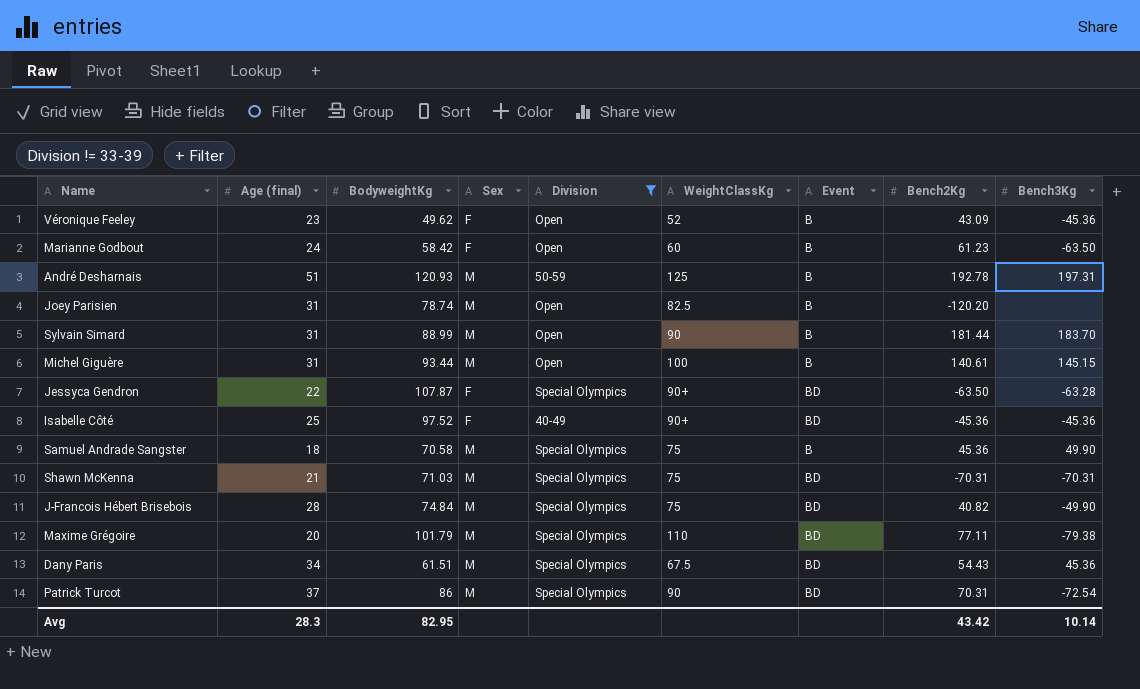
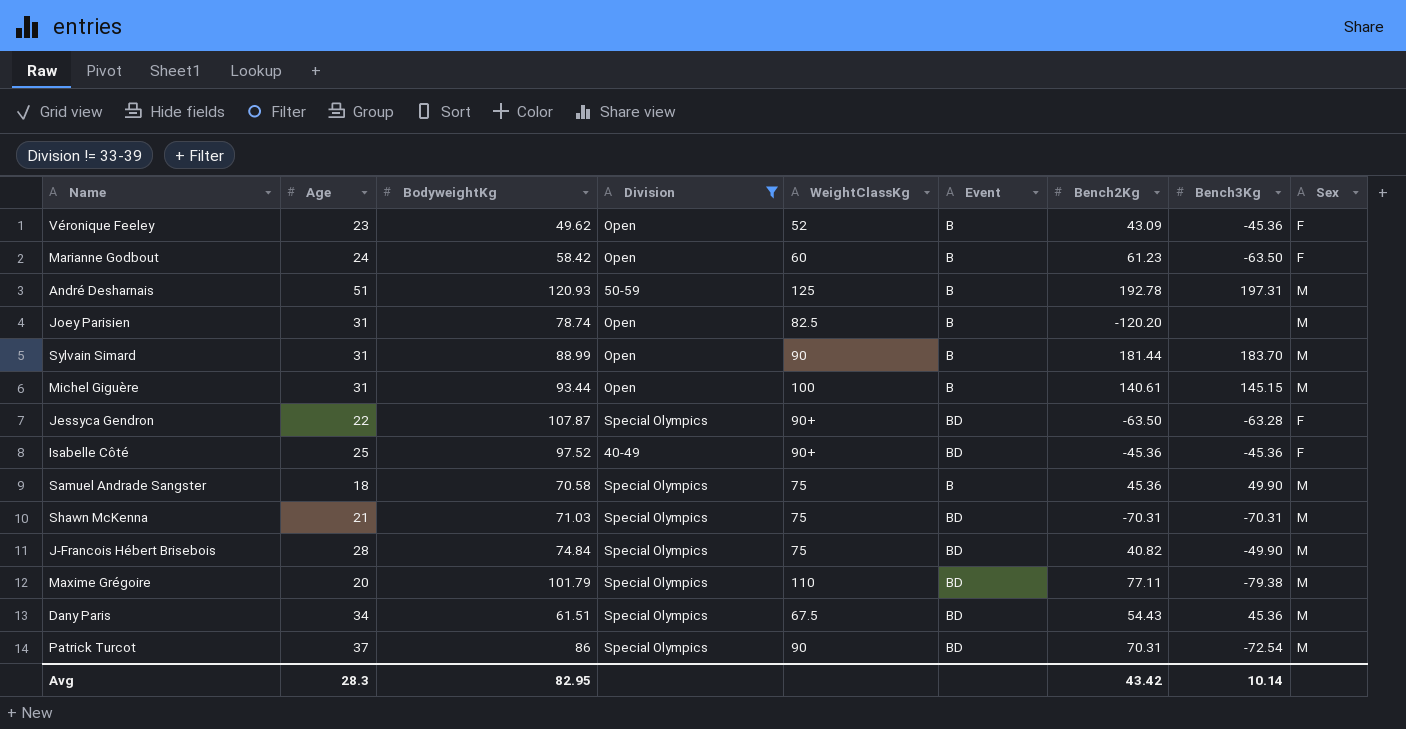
column name: Age (final) -> Age
column Sex | position: 4 -> 9

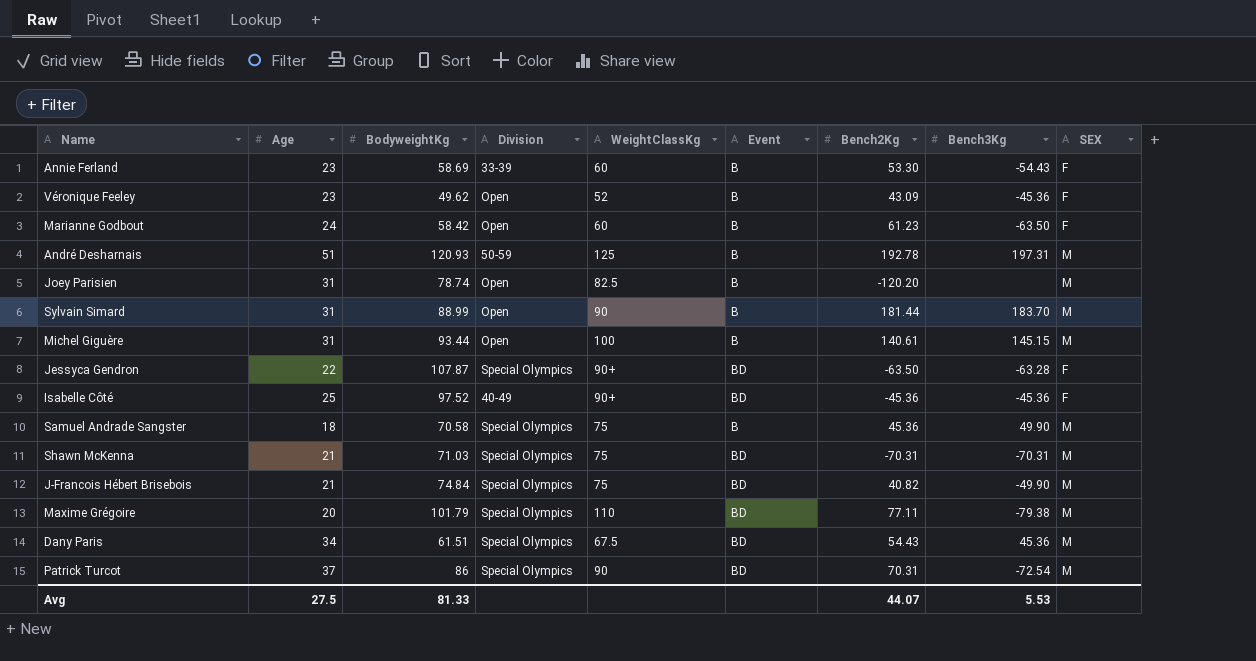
filter: Division != 33-39 -> none
column name: Sex -> SEX
J-Francois Hébert Brisebois | Age: 28 -> 21
Avg | Age: 28.3 -> 27.5
Avg | BodyweightKg: 82.95 -> 81.33
Avg | Bench2Kg: 43.42 -> 44.07
Avg | Bench3Kg: 10.14 -> 5.53

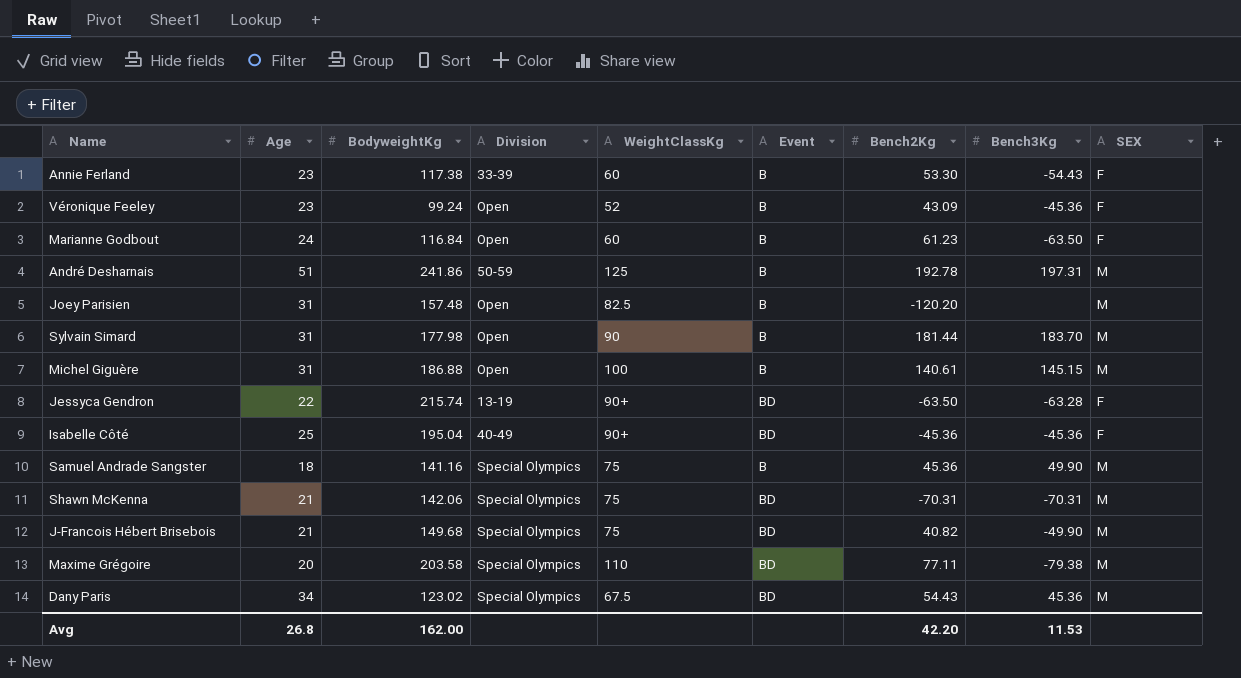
row Patrick Turcot: 37 | 86 | Special Olympics | 90 | BD | 70.31 | -72.54 | M -> none
Annie Ferland | BodyweightKg: 58.69 -> 117.38
Véronique Feeley | BodyweightKg: 49.62 -> 99.24
Marianne Godbout | BodyweightKg: 58.42 -> 116.84
André Desharnais | BodyweightKg: 120.93 -> 241.86
Joey Parisien | BodyweightKg: 78.74 -> 157.48
Sylvain Simard | BodyweightKg: 88.99 -> 177.98
Michel Giguère | BodyweightKg: 93.44 -> 186.88
Jessyca Gendron | BodyweightKg: 107.87 -> 215.74
Jessyca Gendron | Division: Special Olympics -> 13-19
Isabelle Côté | BodyweightKg: 97.52 -> 195.04
Samuel Andrade Sangster | BodyweightKg: 70.58 -> 141.16
Shawn McKenna | BodyweightKg: 71.03 -> 142.06
J-Francois Hébert Brisebois | BodyweightKg: 74.84 -> 149.68
Maxime Grégoire | BodyweightKg: 101.79 -> 203.58
Dany Paris | BodyweightKg: 61.51 -> 123.02
Avg | Age: 27.5 -> 26.8
Avg | BodyweightKg: 81.33 -> 162.00
Avg | Bench2Kg: 44.07 -> 42.20
Avg | Bench3Kg: 5.53 -> 11.53

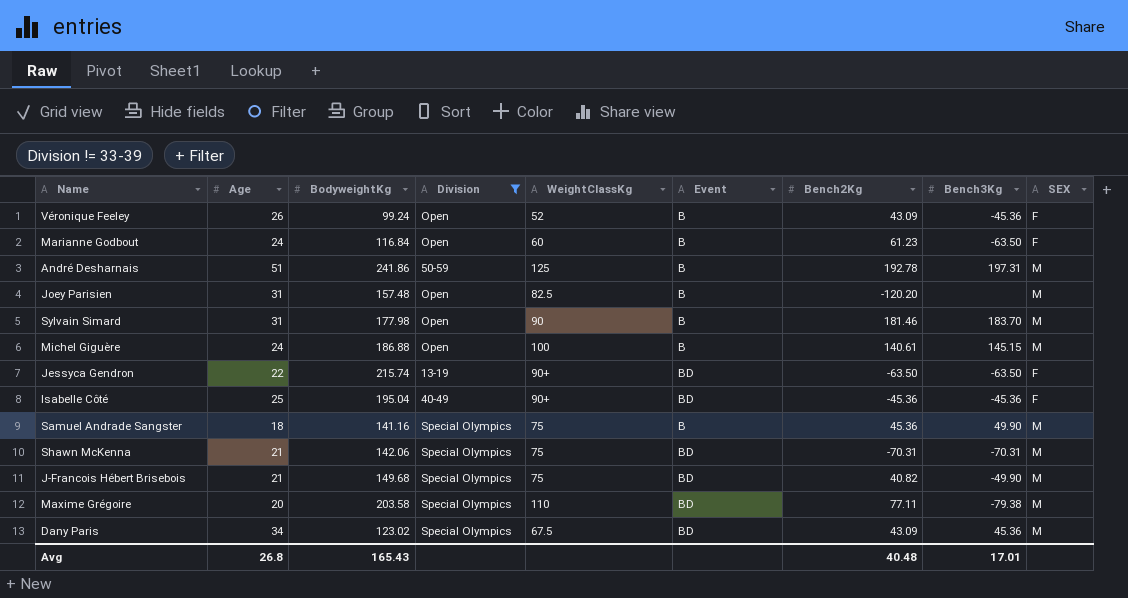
filter: none -> Division != 33-39
Véronique Feeley | Age: 23 -> 26
Sylvain Simard | Bench2Kg: 181.44 -> 181.46
Michel Giguère | Age: 31 -> 24
Jessyca Gendron | Bench3Kg: -63.28 -> -63.50
Dany Paris | Bench2Kg: 54.43 -> 43.09
Avg | BodyweightKg: 162.00 -> 165.43
Avg | Bench2Kg: 42.20 -> 40.48
Avg | Bench3Kg: 11.53 -> 17.01

